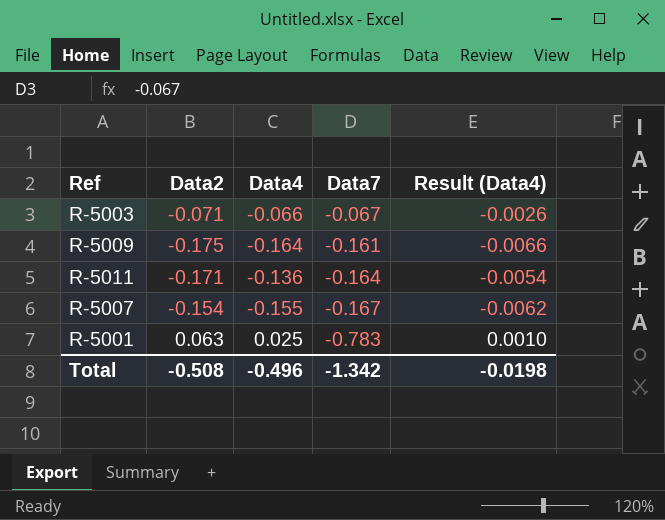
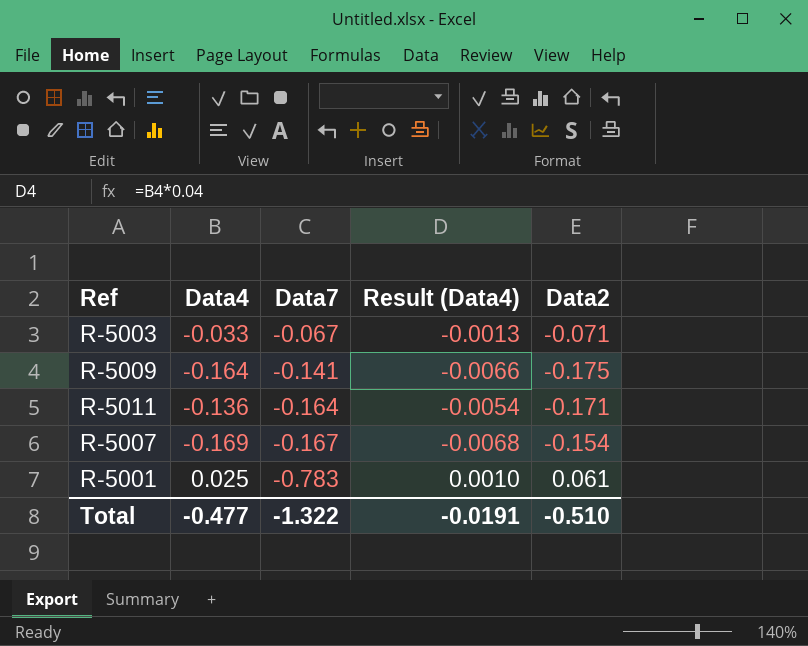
column Data2 | position: 2 -> 5
R-5003 | Data4: -0.066 -> -0.033
R-5003 | Result (Data4): -0.0026 -> -0.0013
R-5009 | Data7: -0.161 -> -0.141
R-5007 | Data4: -0.155 -> -0.169
R-5007 | Result (Data4): -0.0062 -> -0.0068
R-5001 | Data2: 0.063 -> 0.061
Total | Data4: -0.496 -> -0.477
Total | Data7: -1.342 -> -1.322
Total | Result (Data4): -0.0198 -> -0.0191
Total | Data2: -0.508 -> -0.510

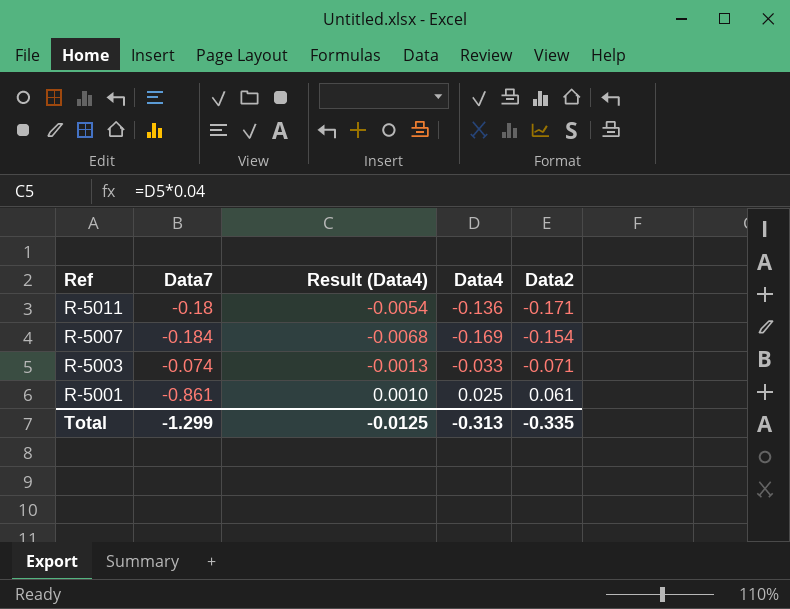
row order: Data7 descending -> Ref descending
column Data4 | position: 2 -> 4
row R-5009: -0.164 | -0.141 | -0.0066 | -0.175 -> none
R-5011 | Data7: -0.164 -> -0.18
R-5007 | Data7: -0.167 -> -0.184
R-5003 | Data7: -0.067 -> -0.074
R-5001 | Data7: -0.783 -> -0.861
Total | Data7: -1.322 -> -1.299
Total | Result (Data4): -0.0191 -> -0.0125
Total | Data4: -0.477 -> -0.313
Total | Data2: -0.510 -> -0.335

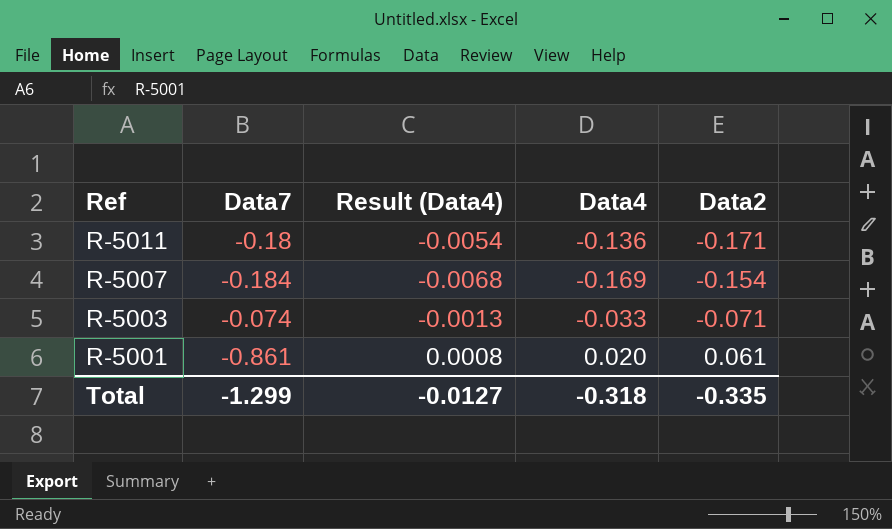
R-5001 | Result (Data4): 0.0010 -> 0.0008
R-5001 | Data4: 0.025 -> 0.020
Total | Result (Data4): -0.0125 -> -0.0127
Total | Data4: -0.313 -> -0.318

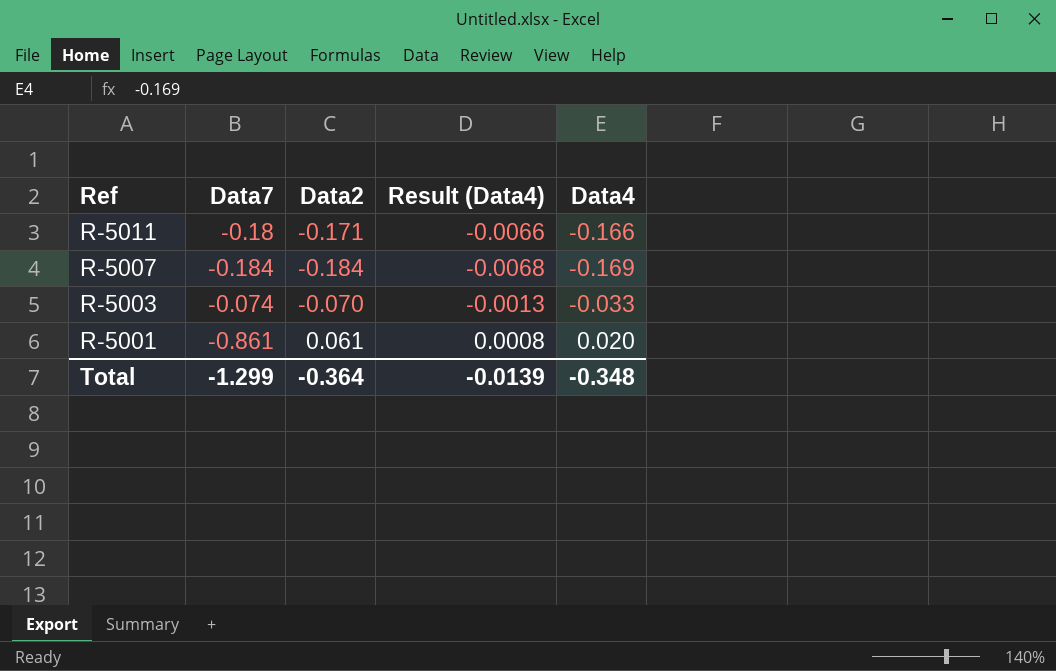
column Data2 | position: 5 -> 3
R-5011 | Result (Data4): -0.0054 -> -0.0066
R-5011 | Data4: -0.136 -> -0.166
R-5007 | Data2: -0.154 -> -0.184
R-5003 | Data2: -0.071 -> -0.070
Total | Data2: -0.335 -> -0.364
Total | Result (Data4): -0.0127 -> -0.0139
Total | Data4: -0.318 -> -0.348

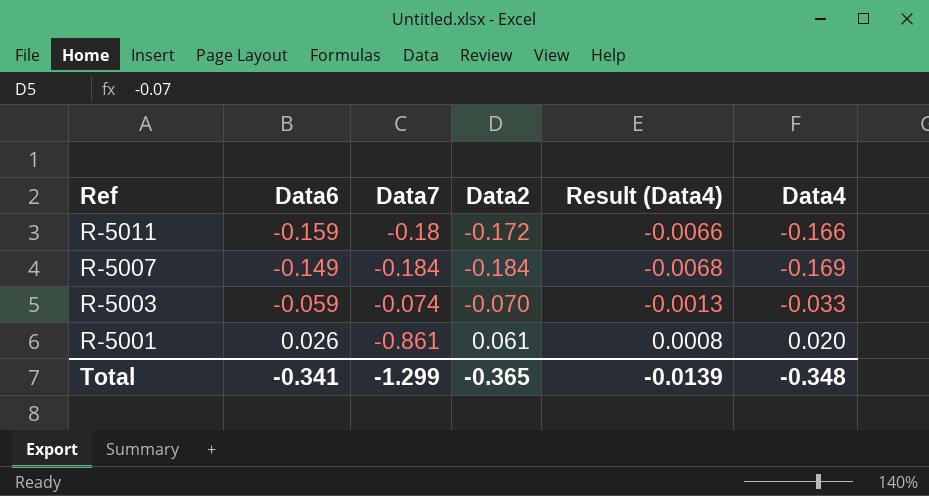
column Data6 | position: none -> 2
R-5011 | Data2: -0.171 -> -0.172
Total | Data2: -0.364 -> -0.365

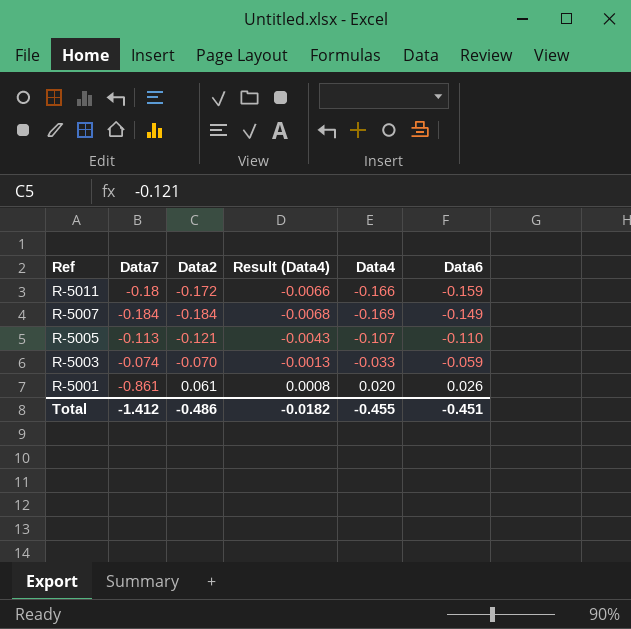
column Data6 | position: 2 -> 6
row R-5005: none -> -0.113 | -0.121 | -0.0043 | -0.107 | -0.110
Total | Data7: -1.299 -> -1.412
Total | Data2: -0.365 -> -0.486
Total | Result (Data4): -0.0139 -> -0.0182
Total | Data4: -0.348 -> -0.455
Total | Data6: -0.341 -> -0.451

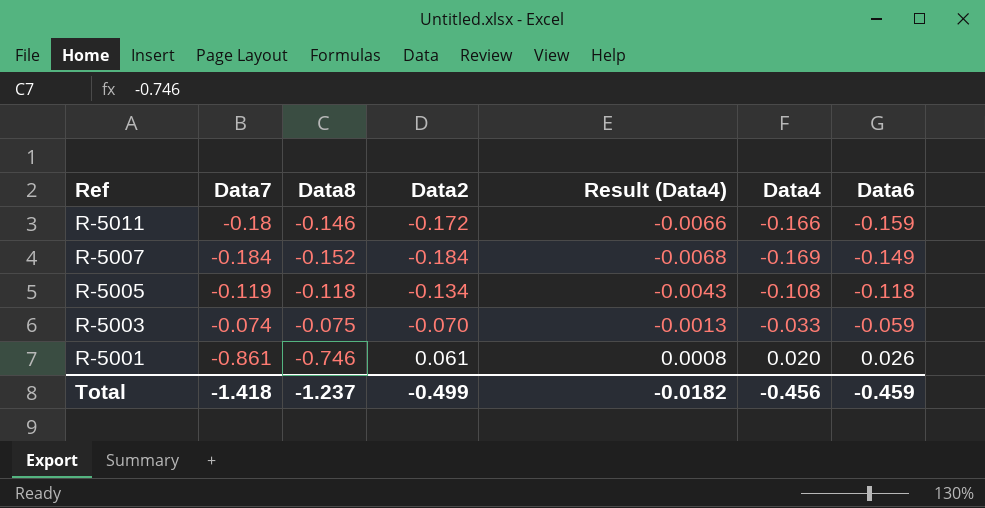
column Data8 | position: none -> 3
R-5005 | Data7: -0.113 -> -0.119
R-5005 | Data2: -0.121 -> -0.134
R-5005 | Data4: -0.107 -> -0.108
R-5005 | Data6: -0.110 -> -0.118
Total | Data7: -1.412 -> -1.418
Total | Data2: -0.486 -> -0.499
Total | Data4: -0.455 -> -0.456
Total | Data6: -0.451 -> -0.459

